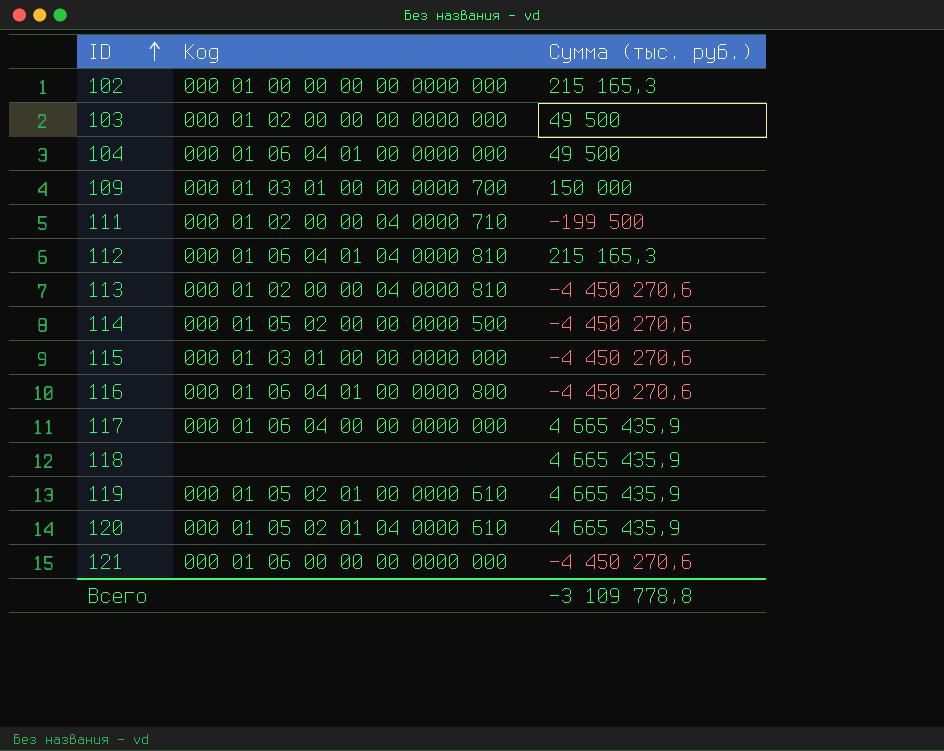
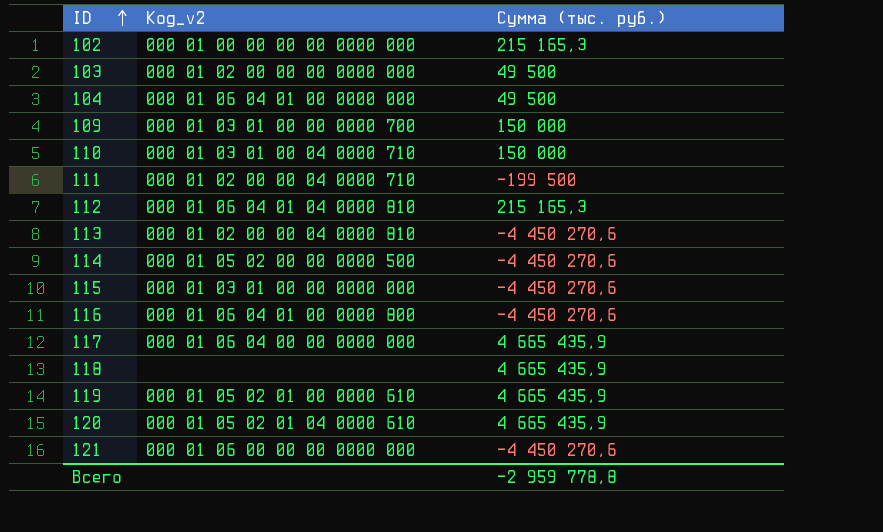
column name: Код -> Код_v2
row 110: none -> 000 01 03 01 00 04 0000 710 | 150 000
Всего | Сумма (тыс. руб.): -3 109 778,8 -> -2 959 778,8

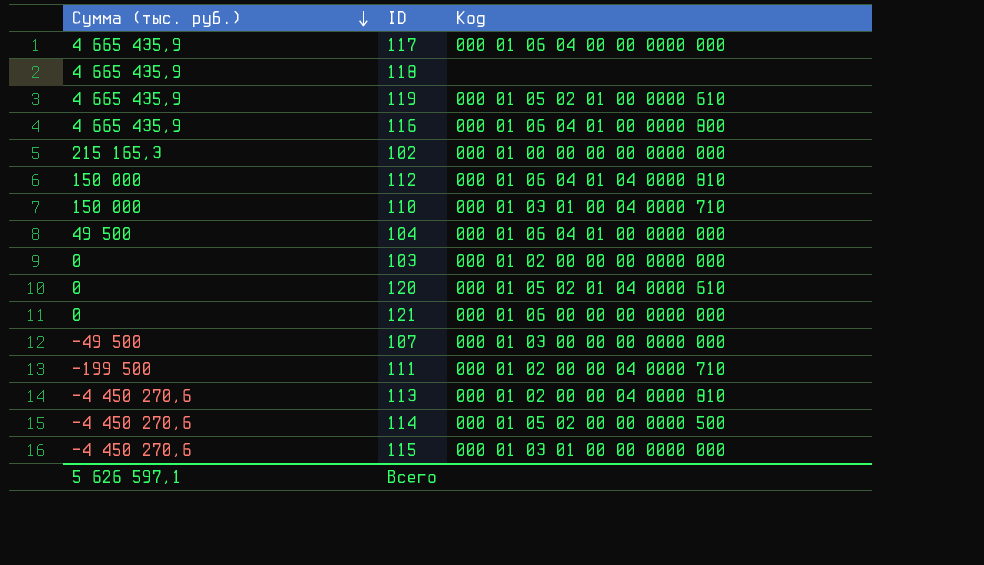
row order: ID ascending -> Сумма (тыс. руб.) descending
column Сумма (тыс. руб.) | position: 3 -> 1
column name: Код_v2 -> Код
row 109: 000 01 03 01 00 00 0000 700 | 150 000 -> none
116 | Сумма (тыс. руб.): -4 450 270,6 -> 4 665 435,9
112 | Сумма (тыс. руб.): 215 165,3 -> 150 000
103 | Сумма (тыс. руб.): 49 500 -> 0
120 | Сумма (тыс. руб.): 4 665 435,9 -> 0
121 | Сумма (тыс. руб.): -4 450 270,6 -> 0
row 107: none -> -49 500 | 000 01 03 00 00 00 0000 000
Всего | Сумма (тыс. руб.): -2 959 778,8 -> 5 626 597,1

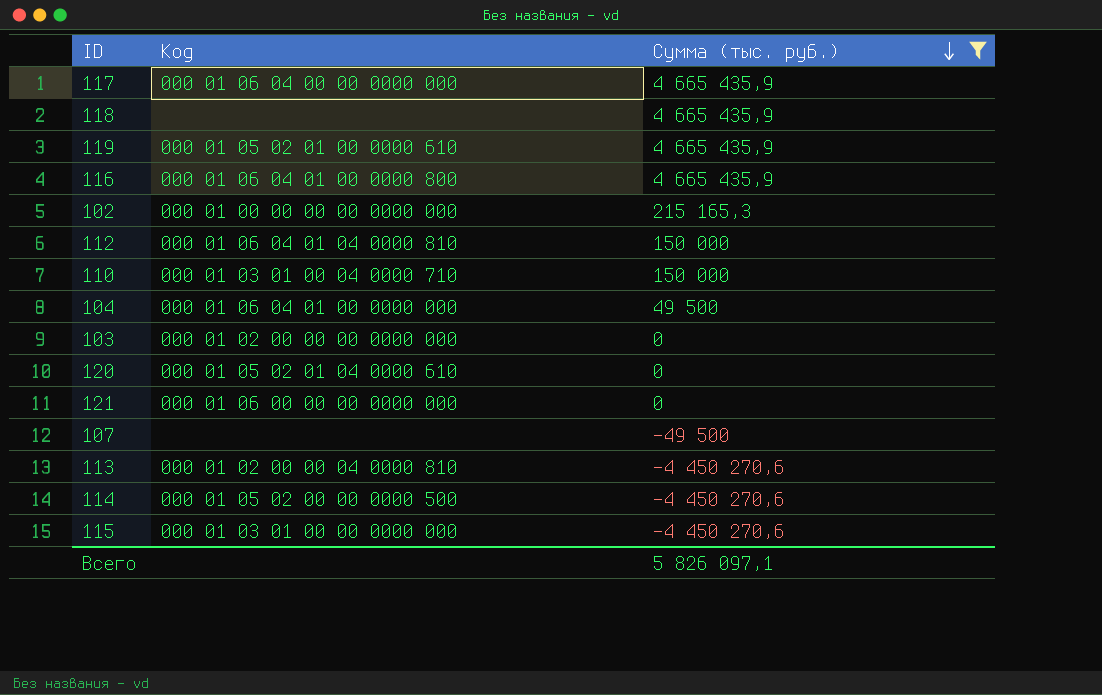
filter: none -> Сумма (тыс. руб.) != -199 500
column Сумма (тыс. руб.) | position: 1 -> 3
107 | Код: 000 01 03 00 00 00 0000 000 -> none
Всего | Сумма (тыс. руб.): 5 626 597,1 -> 5 826 097,1

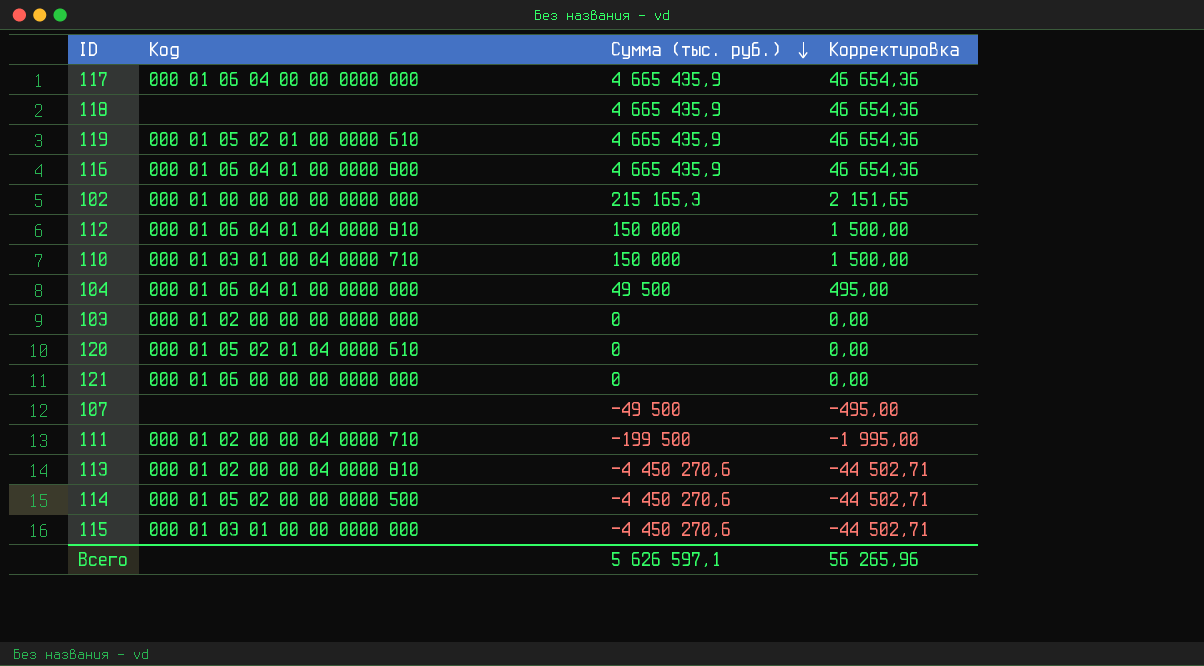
filter: Сумма (тыс. руб.) != -199 500 -> none
column Корректировка | formula: none -> [Сумма (тыс. руб.)] * 0,01
Всего | Сумма (тыс. руб.): 5 826 097,1 -> 5 626 597,1

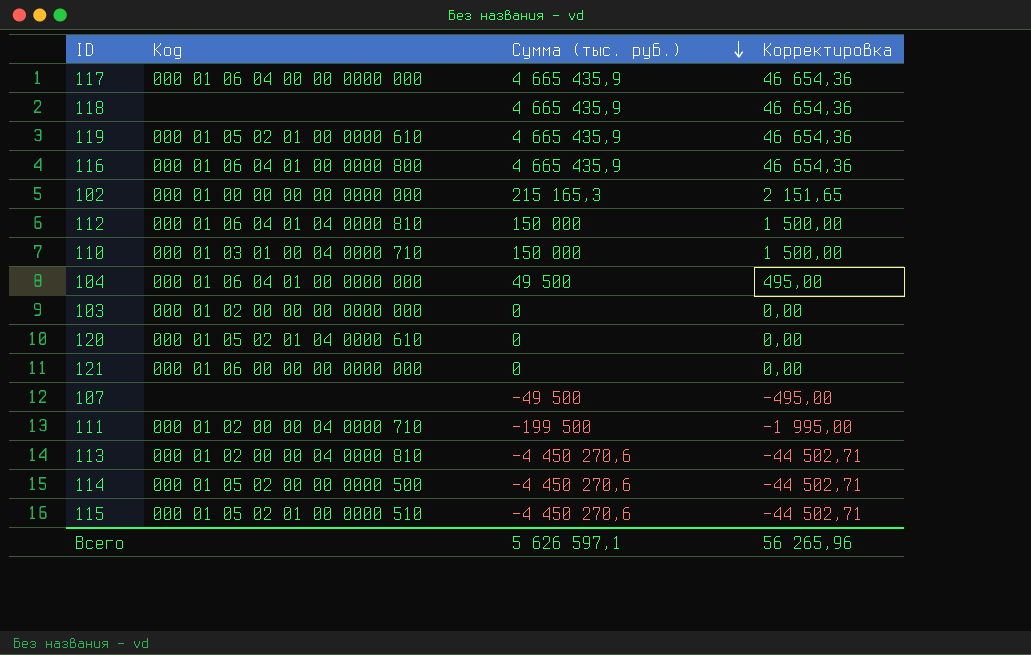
115 | Код: 000 01 03 01 00 00 0000 000 -> 000 01 05 02 01 00 0000 510

